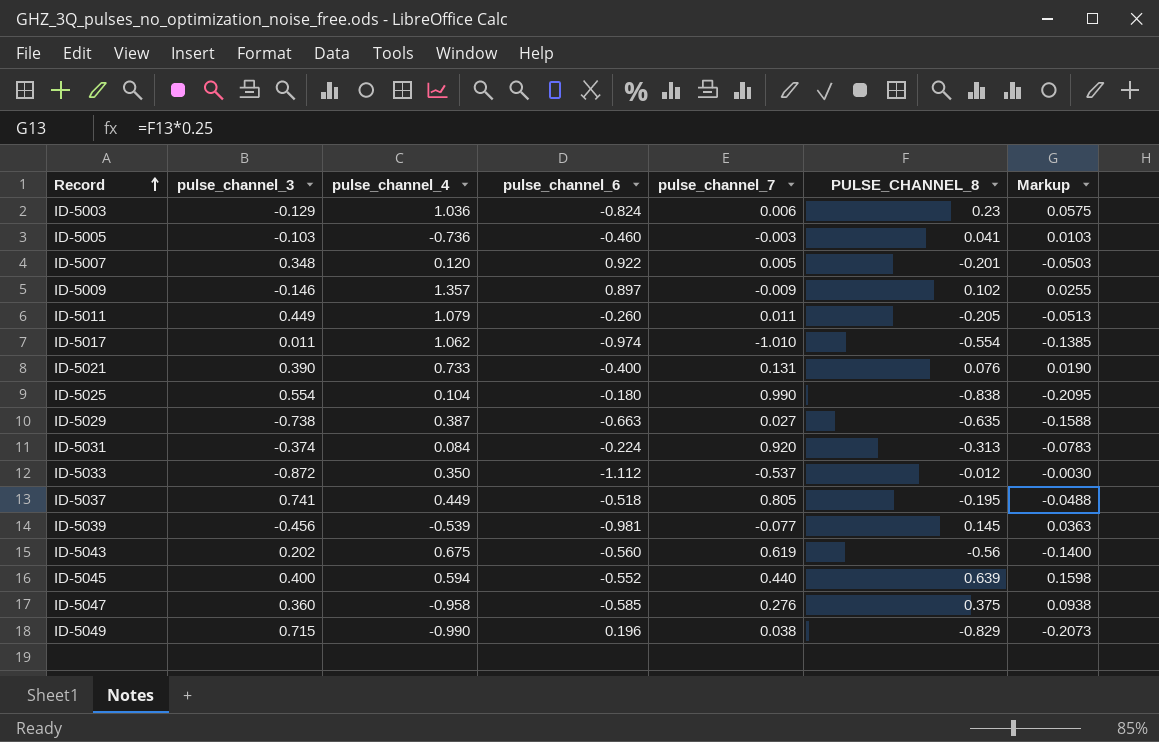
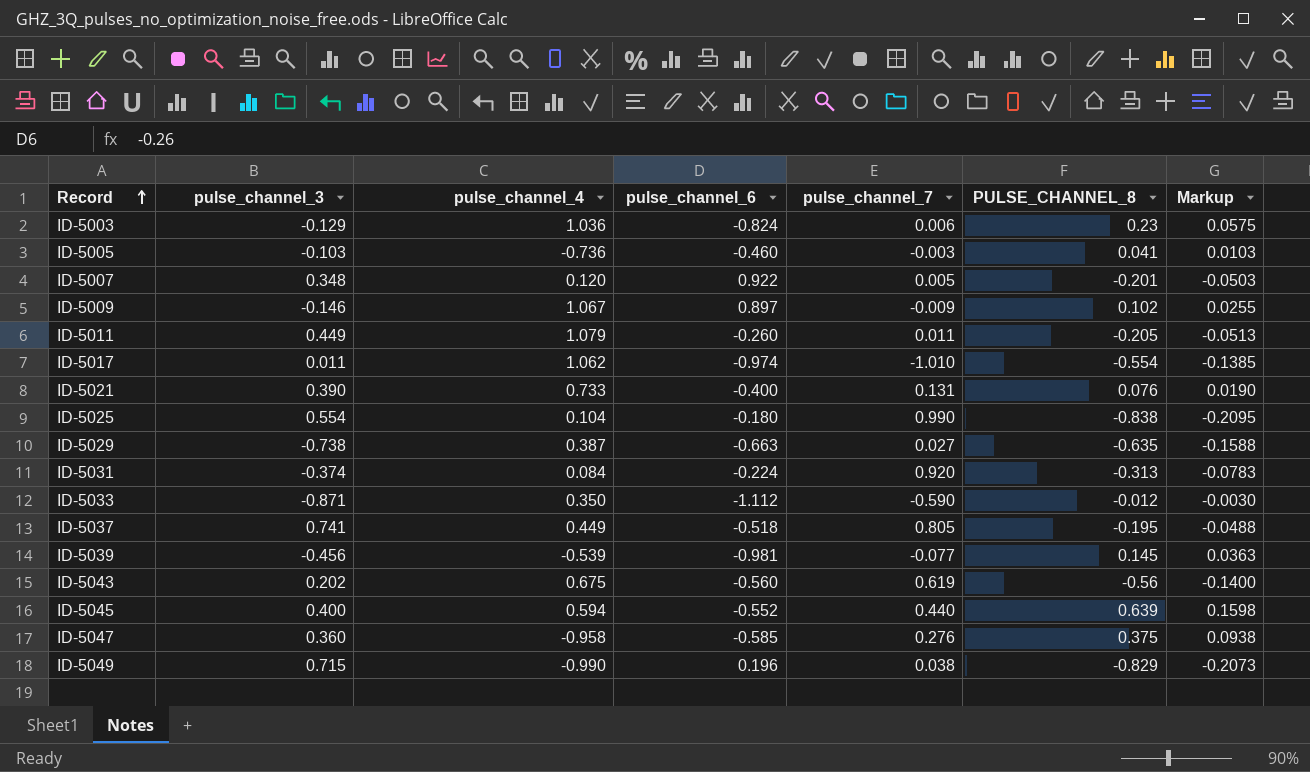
ID-5009 | pulse_channel_4: 1.357 -> 1.067
ID-5033 | pulse_channel_3: -0.872 -> -0.871
ID-5033 | pulse_channel_7: -0.537 -> -0.590

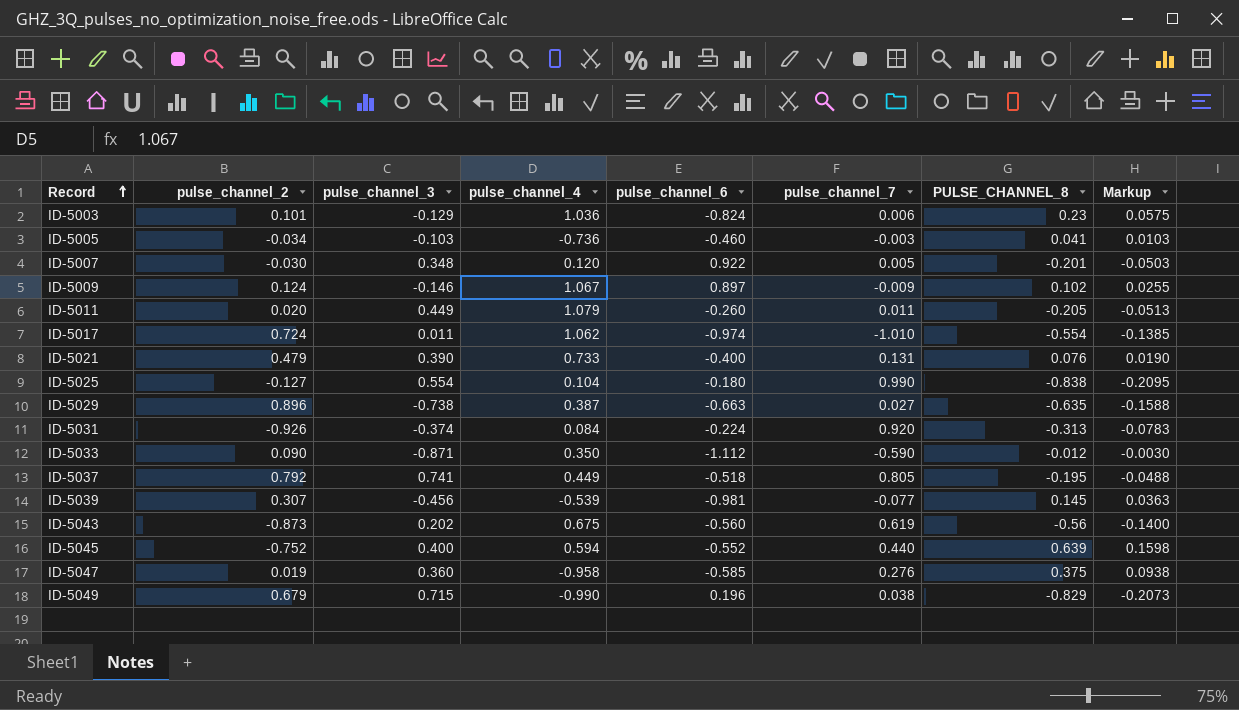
column pulse_channel_2 | position: none -> 2

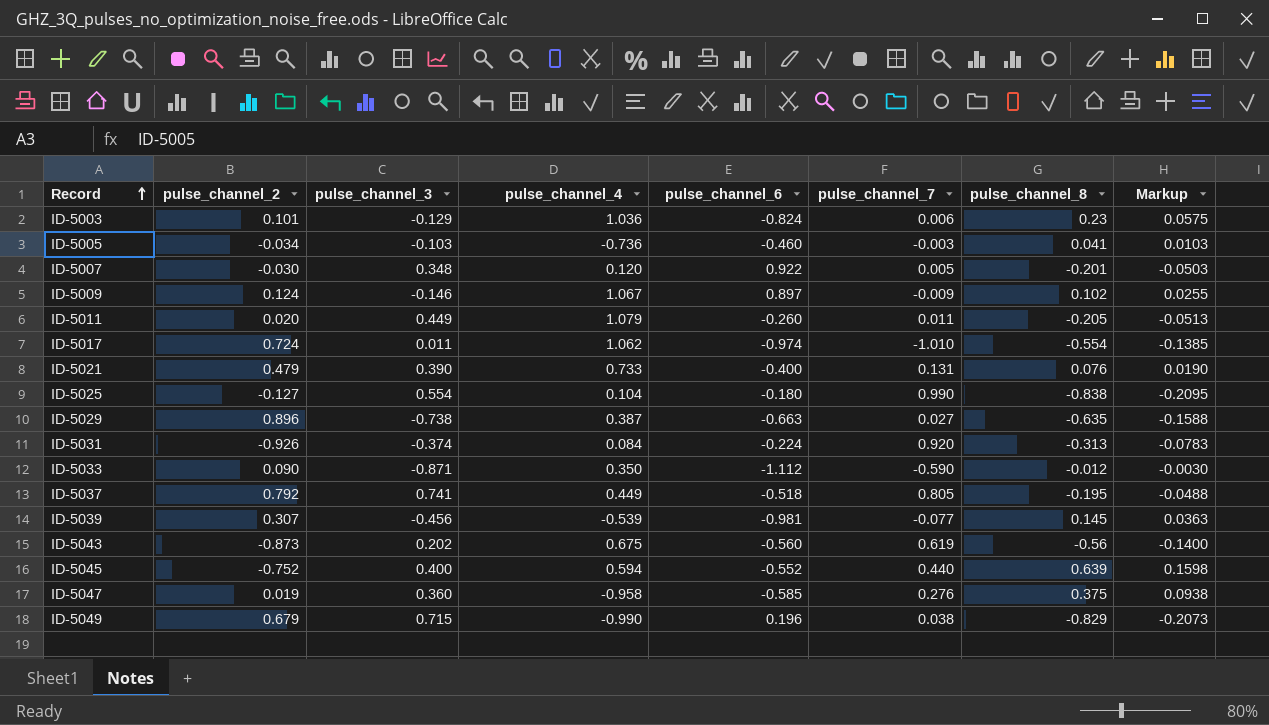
column name: PULSE_CHANNEL_8 -> pulse_channel_8

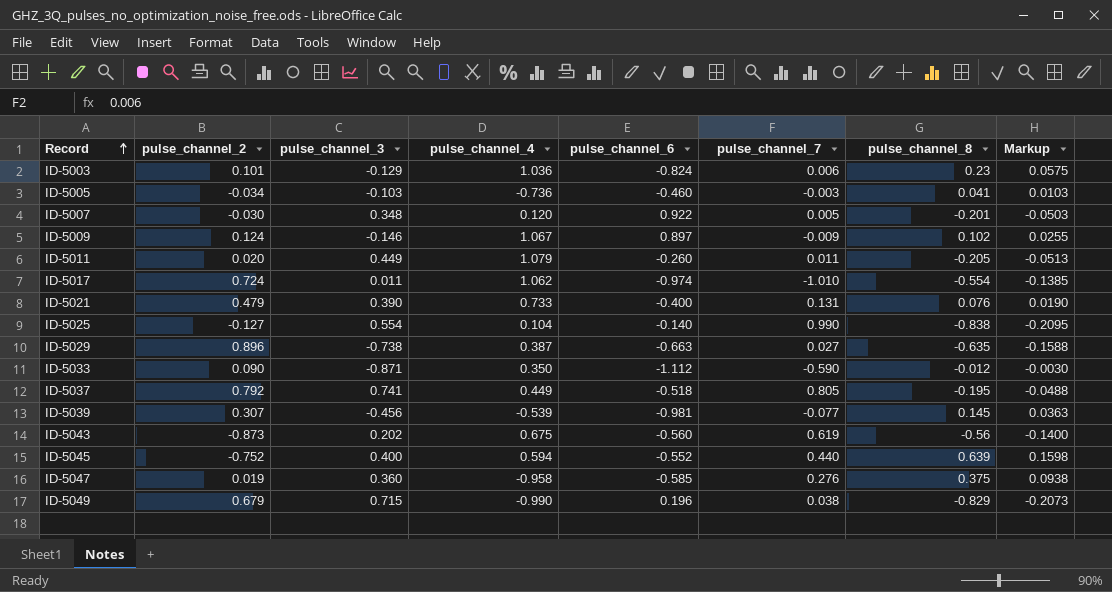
row ID-5031: -0.926 | -0.374 | 0.084 | -0.224 | 0.920 | -0.313 | -0.0783 -> none
ID-5025 | pulse_channel_6: -0.180 -> -0.140

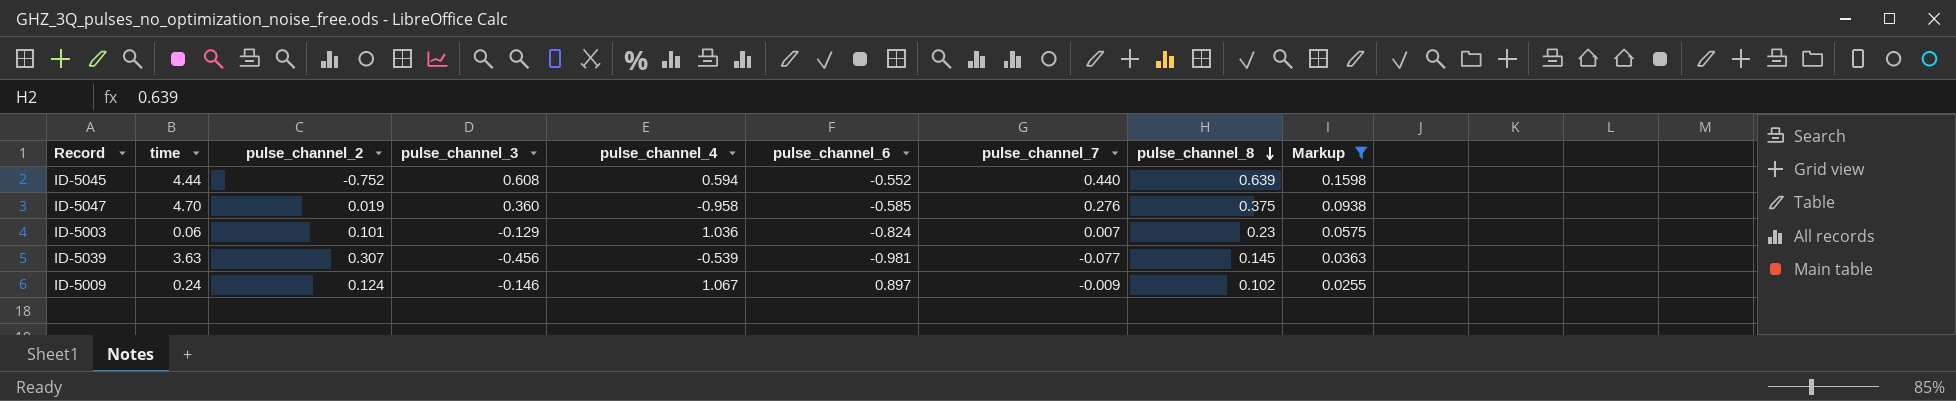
filter: none -> Markup >= 0.0255
row order: Record ascending -> pulse_channel_8 descending
column time | position: none -> 2
ID-5045 | pulse_channel_3: 0.400 -> 0.608
ID-5003 | pulse_channel_7: 0.006 -> 0.007

